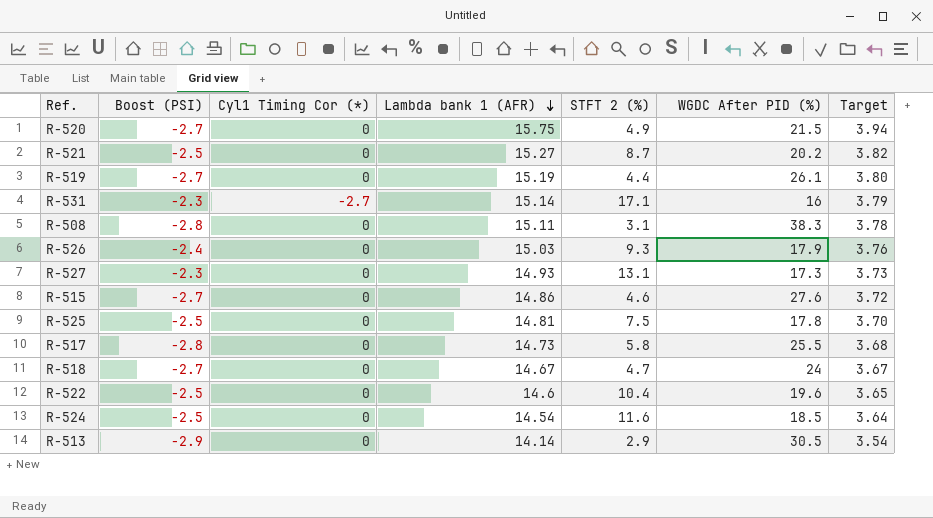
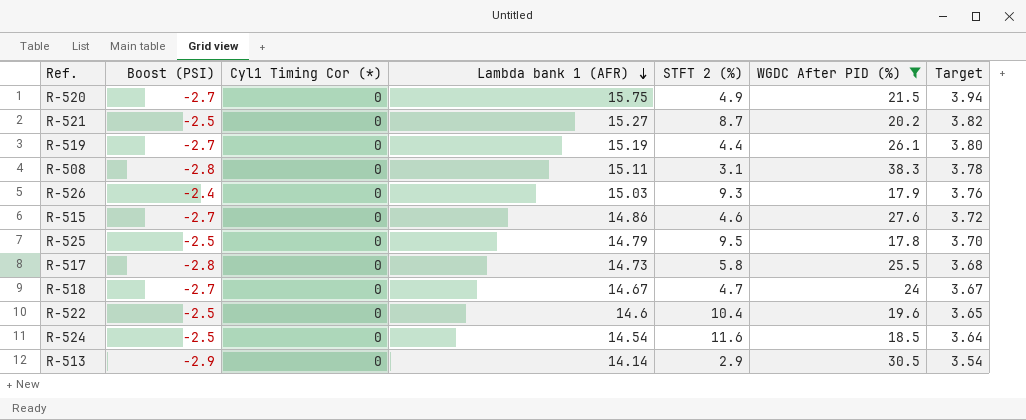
filter: none -> WGDC After PID (%) >= 17.8
R-525 | Lambda bank 1 (AFR): 14.81 -> 14.79
R-525 | STFT 2 (%): 7.5 -> 9.5

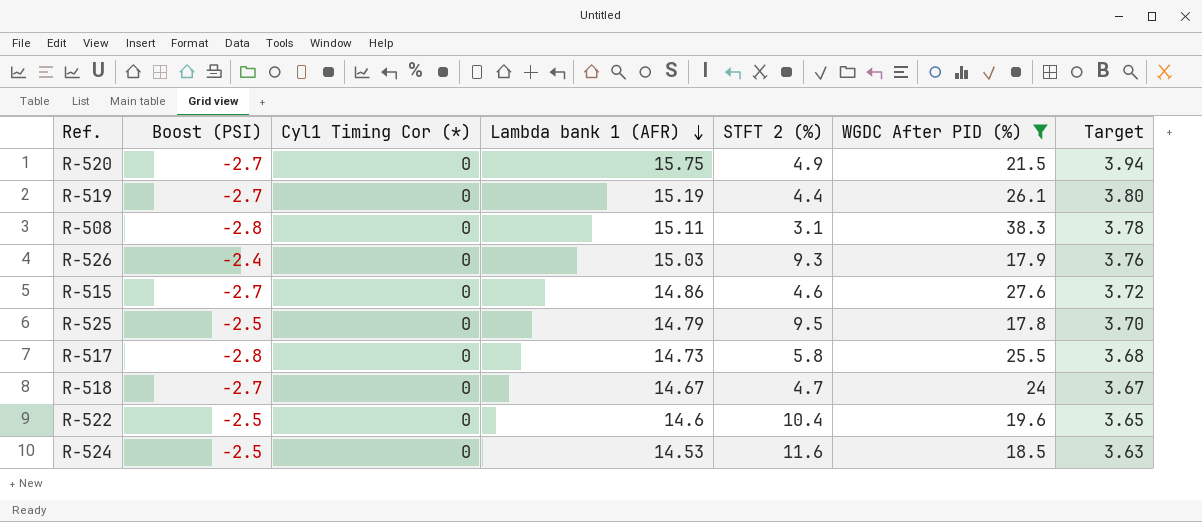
row R-521: -2.5 | 0 | 15.27 | 8.7 | 20.2 | 3.82 -> none
row R-513: -2.9 | 0 | 14.14 | 2.9 | 30.5 | 3.54 -> none
R-524 | Lambda bank 1 (AFR): 14.54 -> 14.53
R-524 | Target: 3.64 -> 3.63

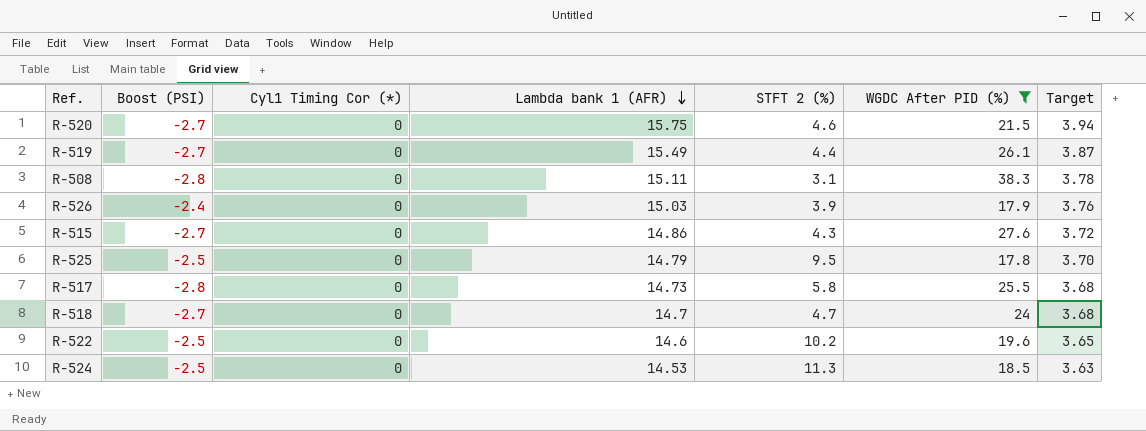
R-520 | STFT 2 (%): 4.9 -> 4.6
R-519 | Lambda bank 1 (AFR): 15.19 -> 15.49
R-519 | Target: 3.80 -> 3.87
R-526 | STFT 2 (%): 9.3 -> 3.9
R-515 | STFT 2 (%): 4.6 -> 4.3
R-518 | Lambda bank 1 (AFR): 14.67 -> 14.7
R-518 | Target: 3.67 -> 3.68
R-522 | STFT 2 (%): 10.4 -> 10.2
R-524 | STFT 2 (%): 11.6 -> 11.3

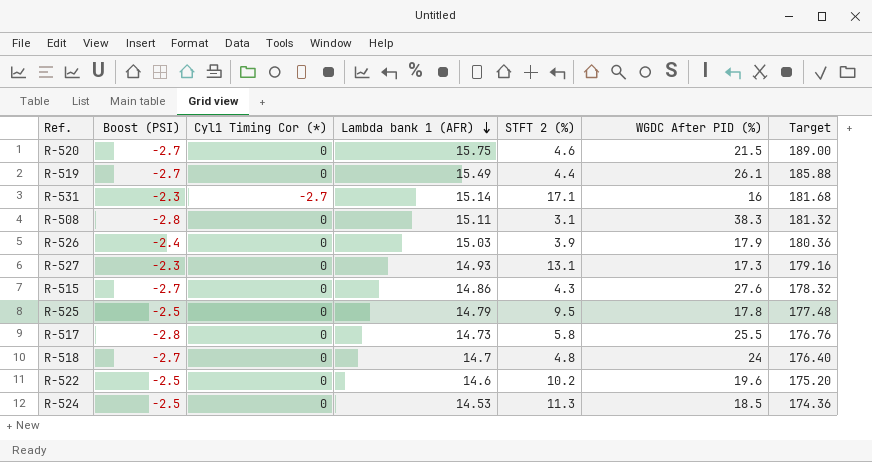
filter: WGDC After PID (%) >= 17.8 -> none
column Target | formula: [Lambda bank 1 (AFR)] * 0.25 -> [Lambda bank 1 (AFR)] * 12
R-518 | STFT 2 (%): 4.7 -> 4.8

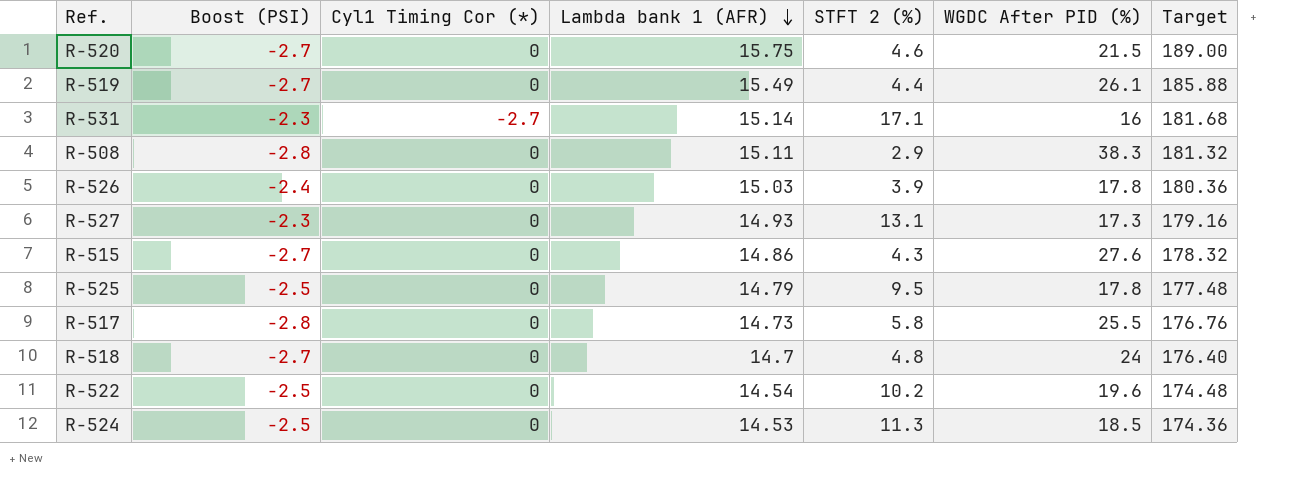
R-508 | STFT 2 (%): 3.1 -> 2.9
R-526 | WGDC After PID (%): 17.9 -> 17.8
R-522 | Lambda bank 1 (AFR): 14.6 -> 14.54
R-522 | Target: 175.20 -> 174.48

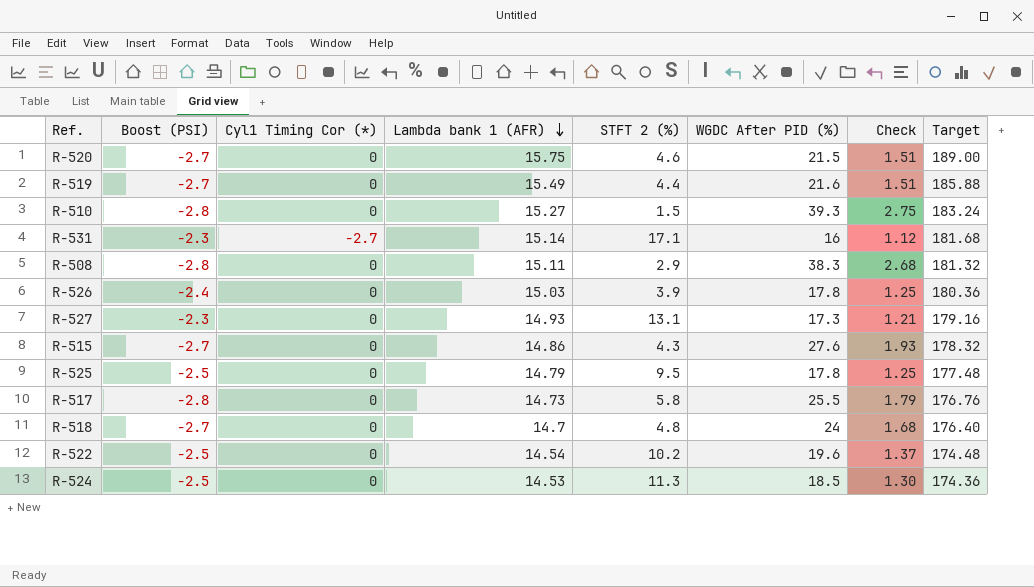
column Check | formula: none -> [WGDC After PID (%)] * 0.07
R-519 | WGDC After PID (%): 26.1 -> 21.6
row R-510: none -> -2.8 | 0 | 15.27 | 1.5 | 39.3 | 2.75 | 183.24

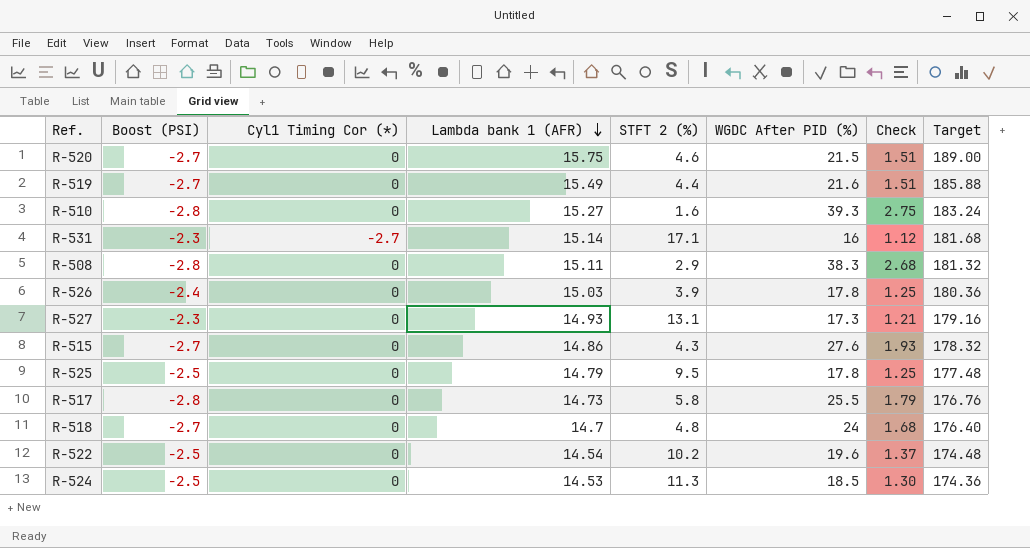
R-510 | STFT 2 (%): 1.5 -> 1.6

